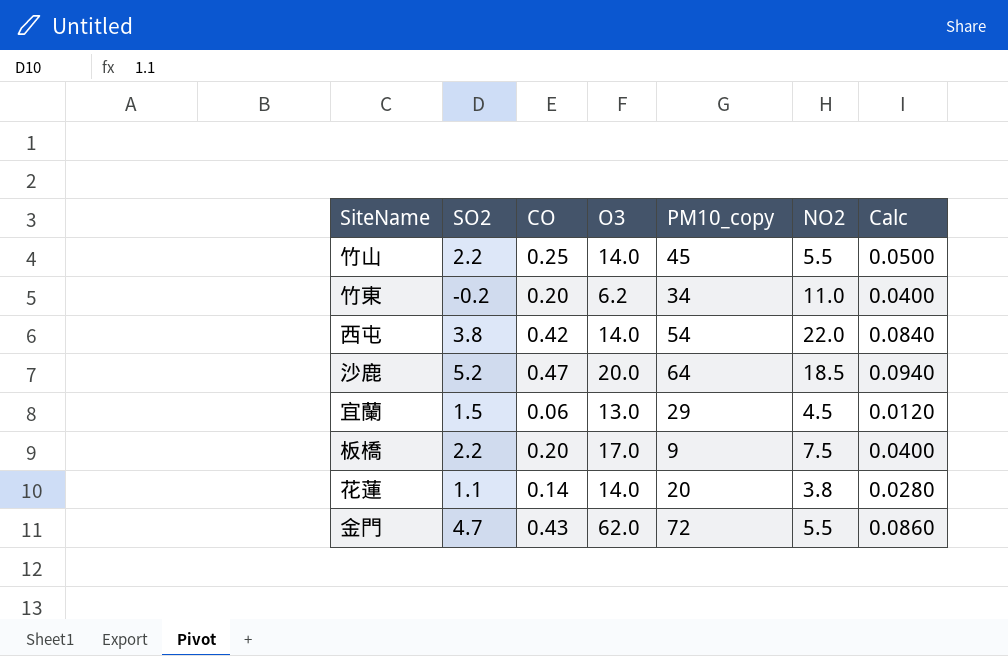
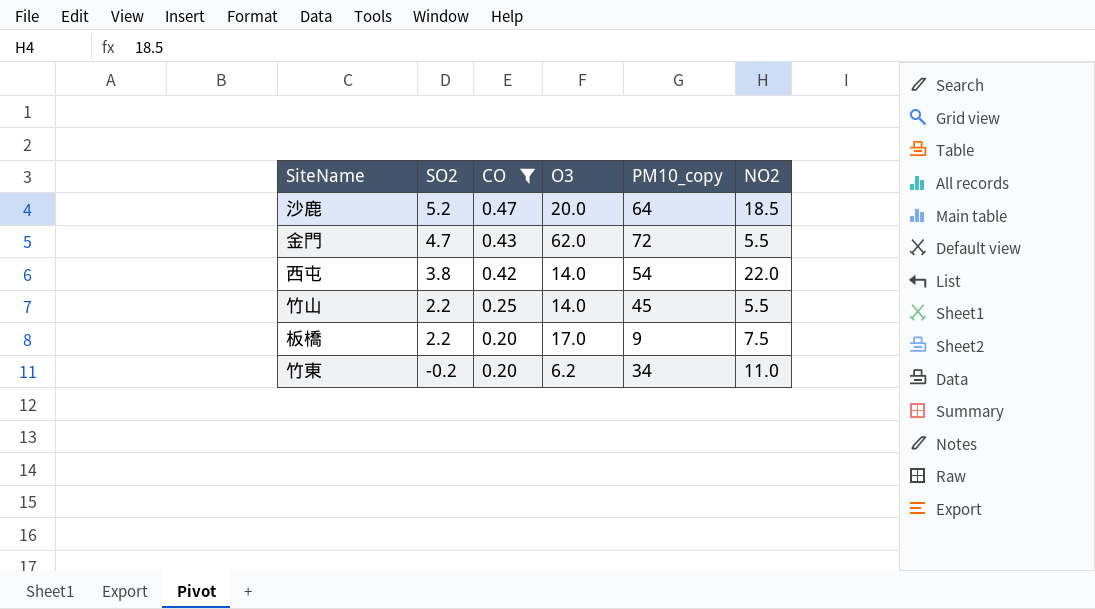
filter: none -> CO >= 0.20
row order: none -> SO2 descending
column Calc | formula: [CO] * 0.2 -> none

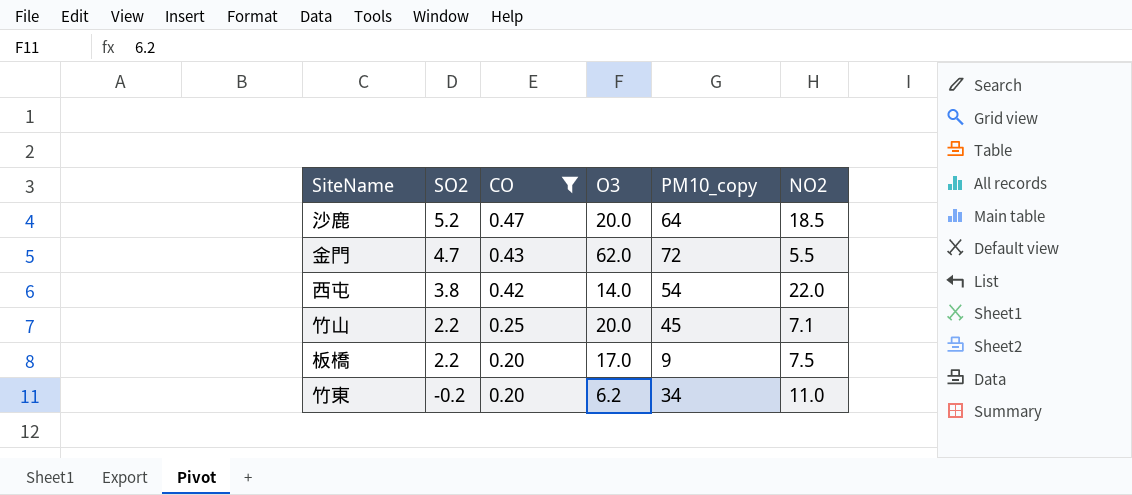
竹山 | O3: 14.0 -> 20.0
竹山 | NO2: 5.5 -> 7.1

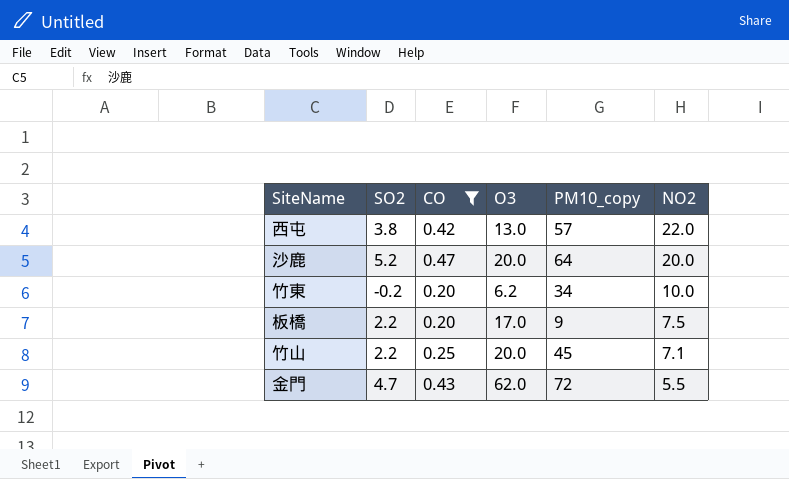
row order: SO2 descending -> NO2 descending
西屯 | O3: 14.0 -> 13.0
西屯 | PM10_copy: 54 -> 57
沙鹿 | NO2: 18.5 -> 20.0
竹東 | NO2: 11.0 -> 10.0

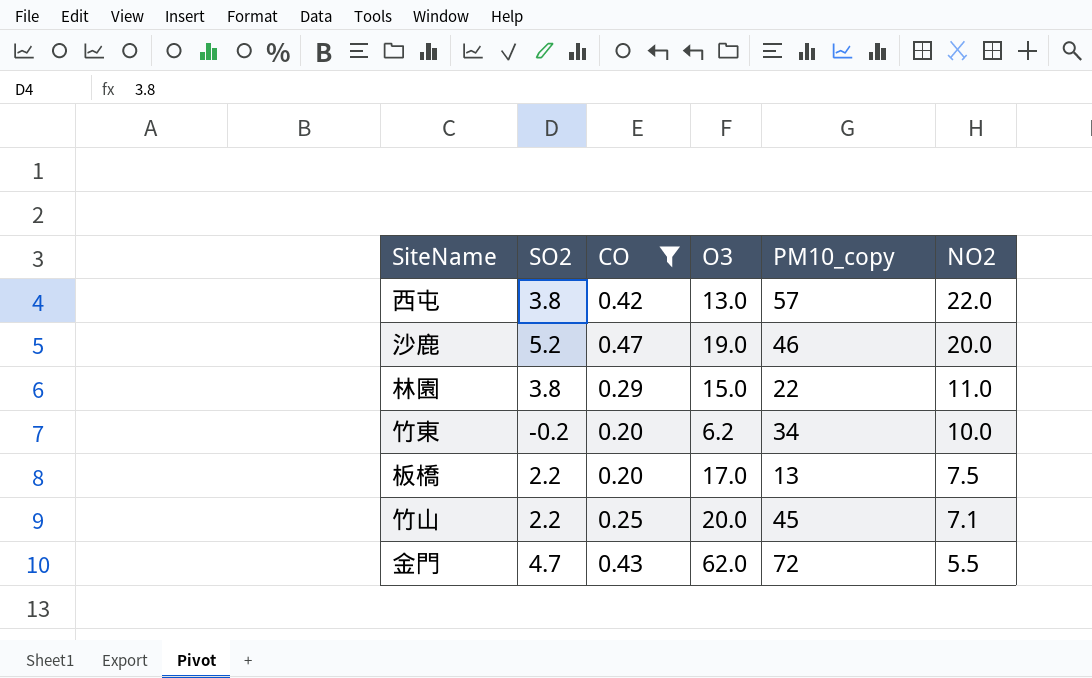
沙鹿 | O3: 20.0 -> 19.0
沙鹿 | PM10_copy: 64 -> 46
row 林園: none -> 3.8 | 0.29 | 15.0 | 22 | 11.0
板橋 | PM10_copy: 9 -> 13

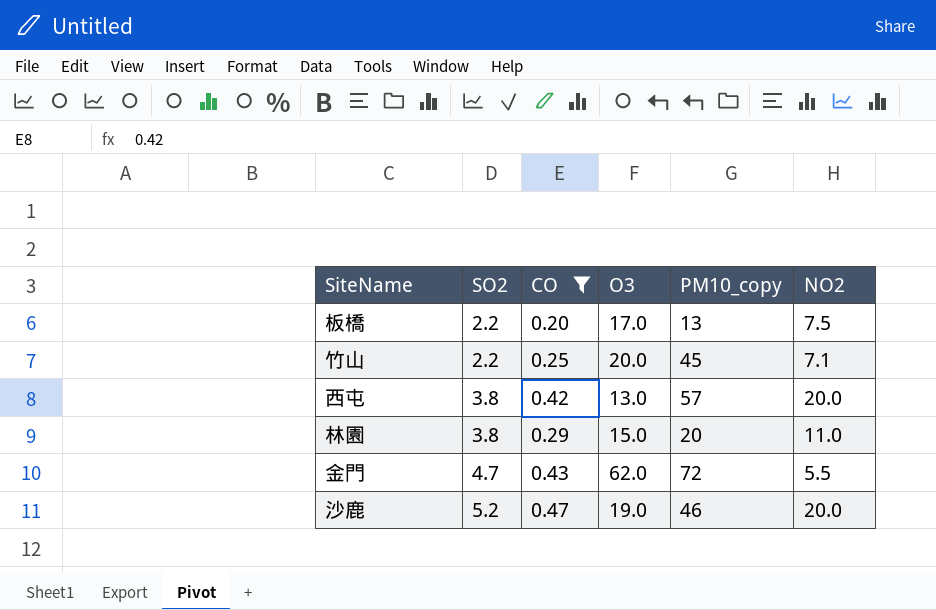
row order: NO2 descending -> SO2 ascending
row 竹東: -0.2 | 0.20 | 6.2 | 34 | 10.0 -> none
西屯 | NO2: 22.0 -> 20.0
林園 | PM10_copy: 22 -> 20

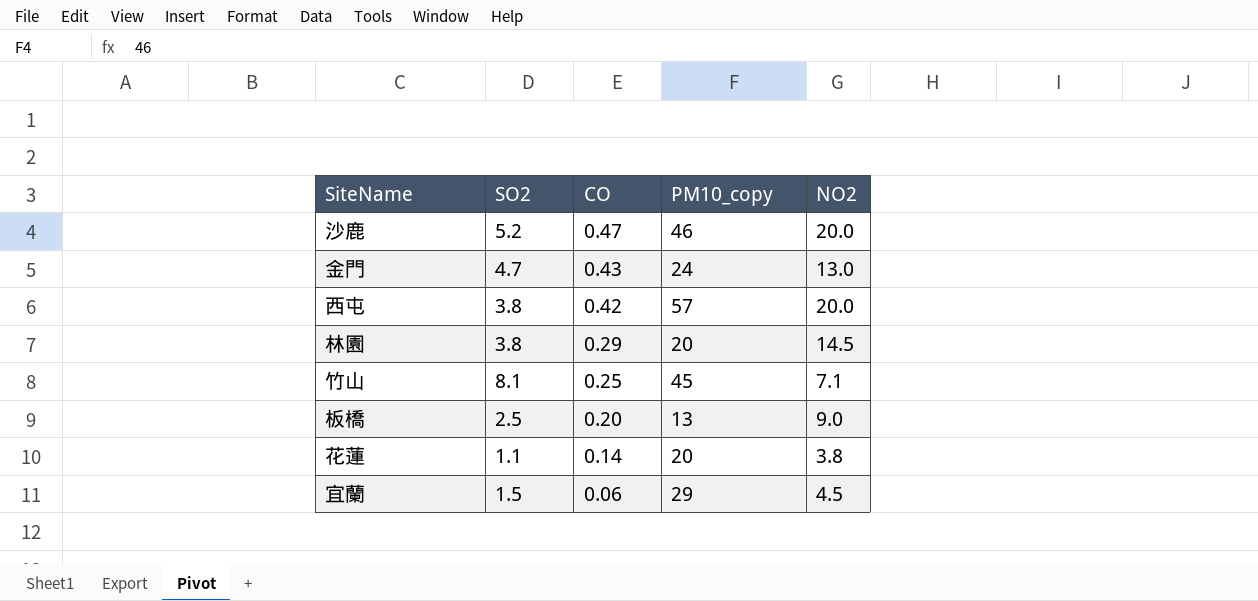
filter: CO >= 0.20 -> none
row order: SO2 ascending -> CO descending
column O3 | position: 4 -> none
金門 | PM10_copy: 72 -> 24
金門 | NO2: 5.5 -> 13.0
林園 | NO2: 11.0 -> 14.5
竹山 | SO2: 2.2 -> 8.1
板橋 | SO2: 2.2 -> 2.5
板橋 | NO2: 7.5 -> 9.0

